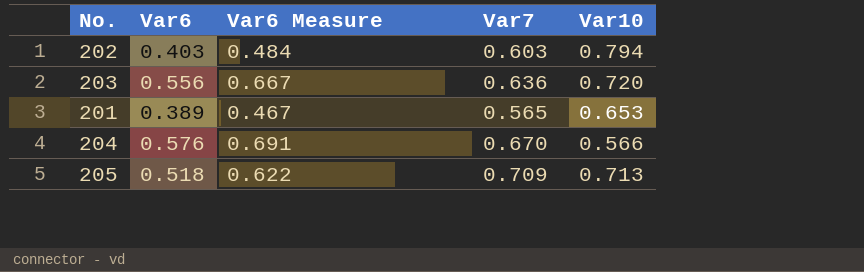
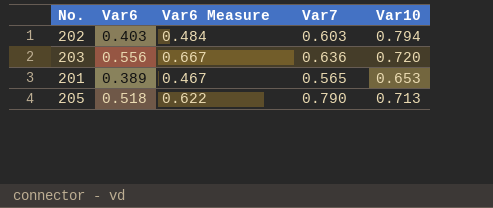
row 204: 0.576 | 0.691 | 0.670 | 0.566 -> none
205 | Var7: 0.709 -> 0.790

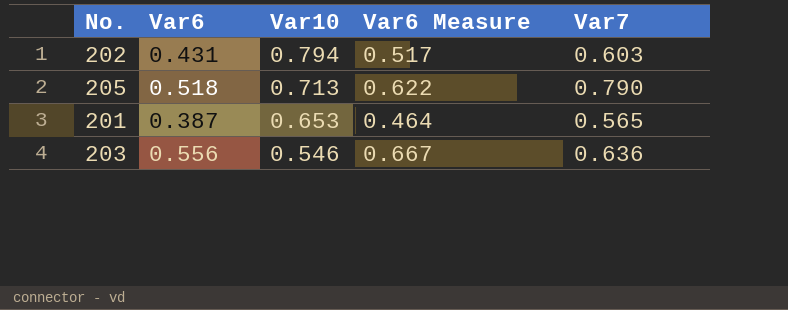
row order: none -> Var10 descending
column Var10 | position: 5 -> 3
202 | Var6: 0.403 -> 0.431
202 | Var6 Measure: 0.484 -> 0.517
201 | Var6: 0.389 -> 0.387
201 | Var6 Measure: 0.467 -> 0.464
203 | Var10: 0.720 -> 0.546

